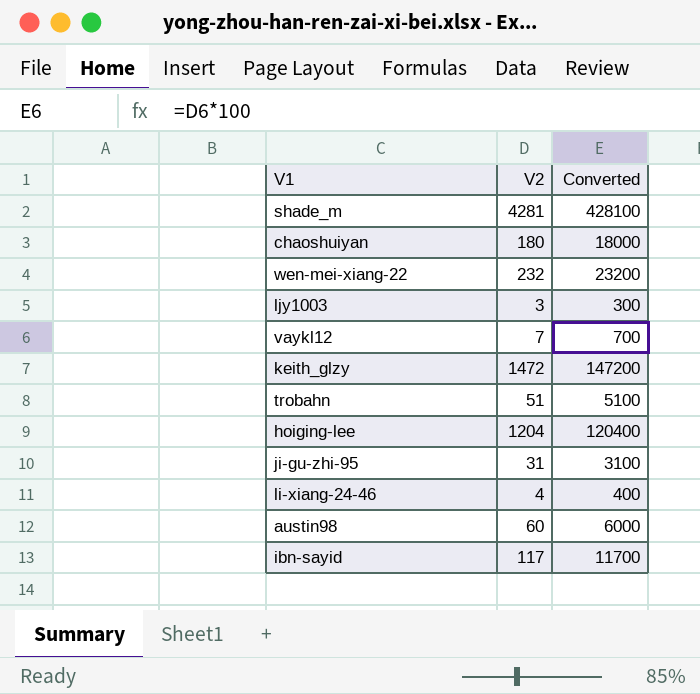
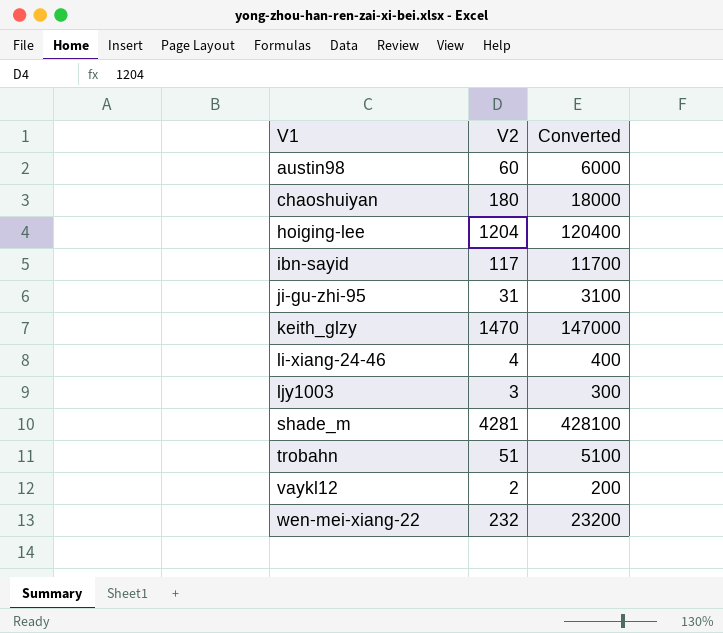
row order: none -> V1 ascending
keith_glzy | V2: 1472 -> 1470
keith_glzy | Converted: 147200 -> 147000
vaykl12 | V2: 7 -> 2
vaykl12 | Converted: 700 -> 200

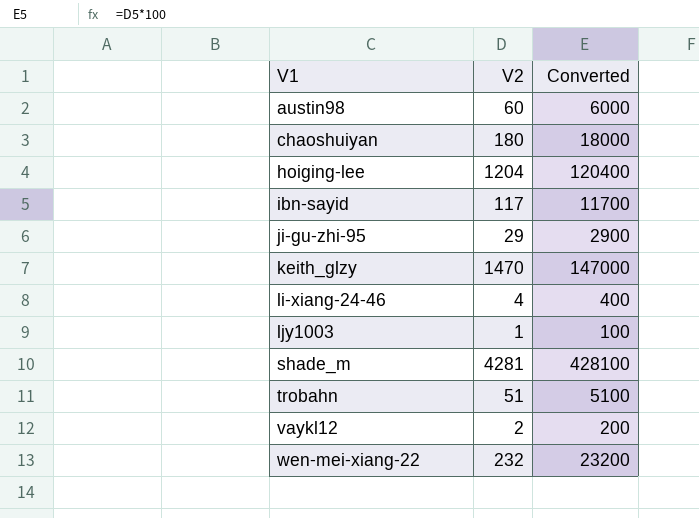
ji-gu-zhi-95 | V2: 31 -> 29
ji-gu-zhi-95 | Converted: 3100 -> 2900
ljy1003 | V2: 3 -> 1
ljy1003 | Converted: 300 -> 100

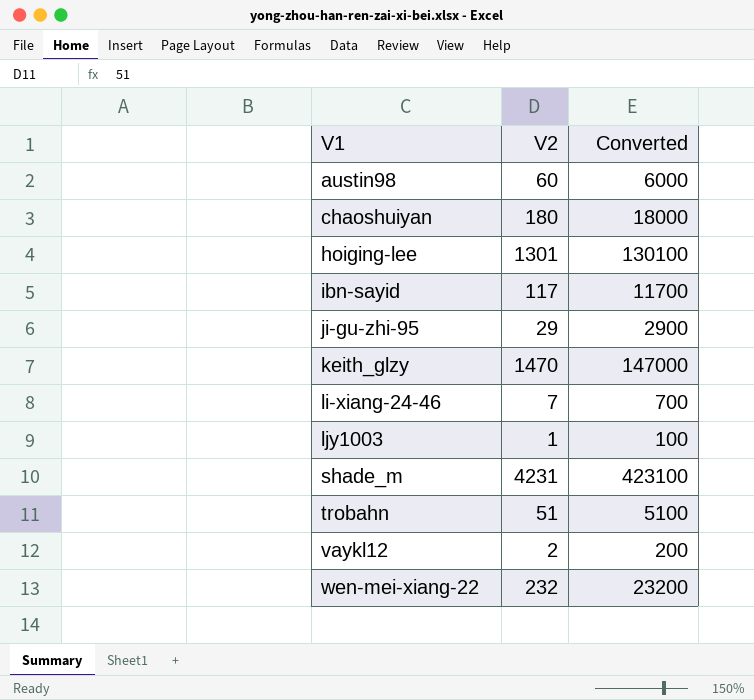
hoiging-lee | V2: 1204 -> 1301
hoiging-lee | Converted: 120400 -> 130100
li-xiang-24-46 | V2: 4 -> 7
li-xiang-24-46 | Converted: 400 -> 700
shade_m | V2: 4281 -> 4231
shade_m | Converted: 428100 -> 423100

